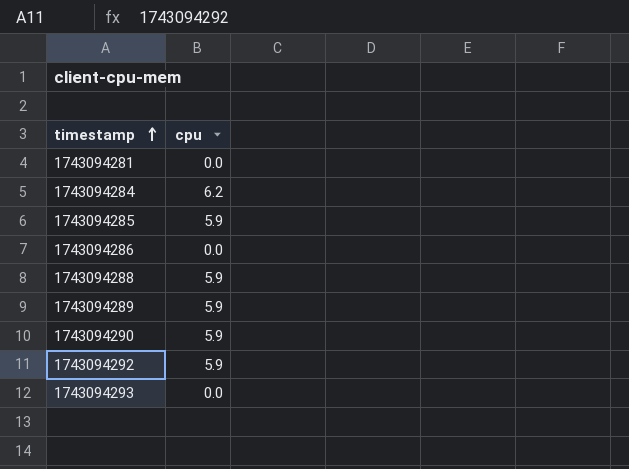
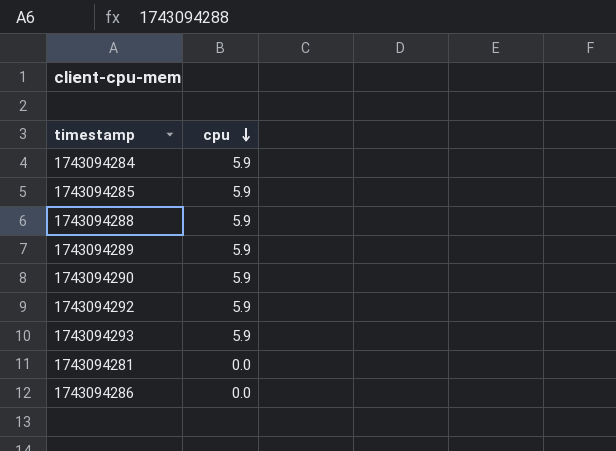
row order: timestamp ascending -> cpu descending
1743094284 | cpu: 6.2 -> 5.9
1743094293 | cpu: 0.0 -> 5.9

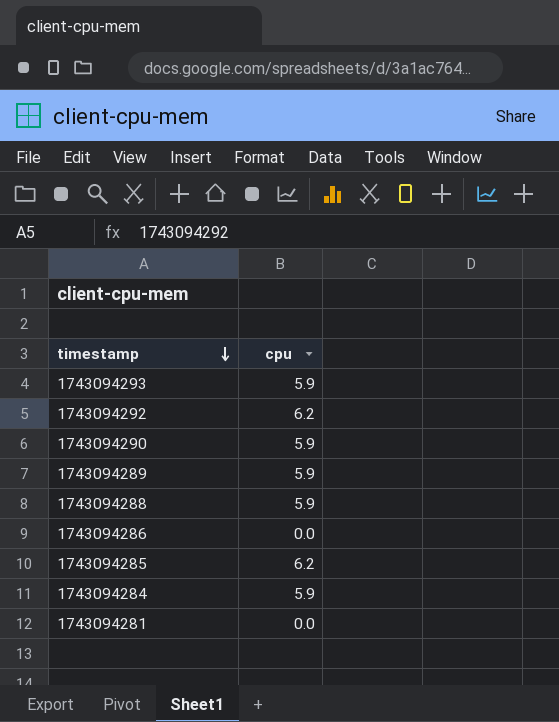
row order: cpu descending -> timestamp descending
1743094292 | cpu: 5.9 -> 6.2
1743094285 | cpu: 5.9 -> 6.2

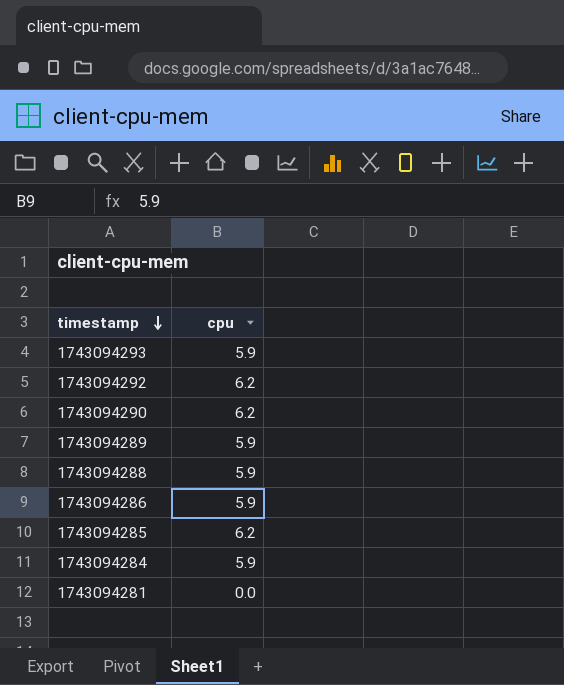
1743094290 | cpu: 5.9 -> 6.2
1743094286 | cpu: 0.0 -> 5.9

